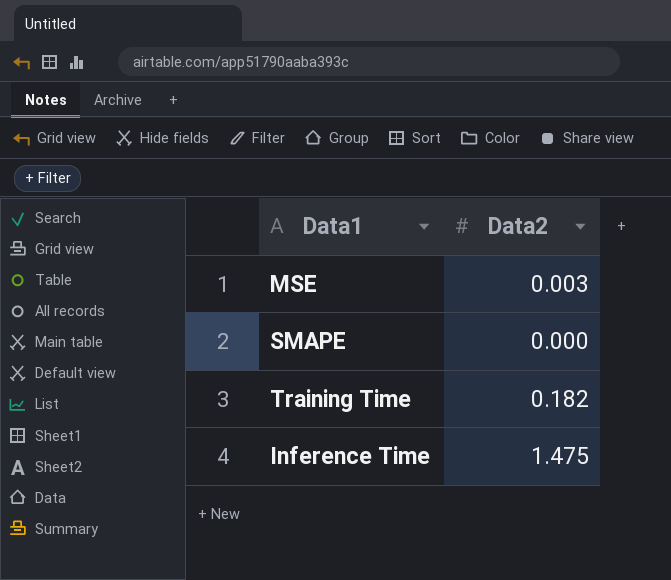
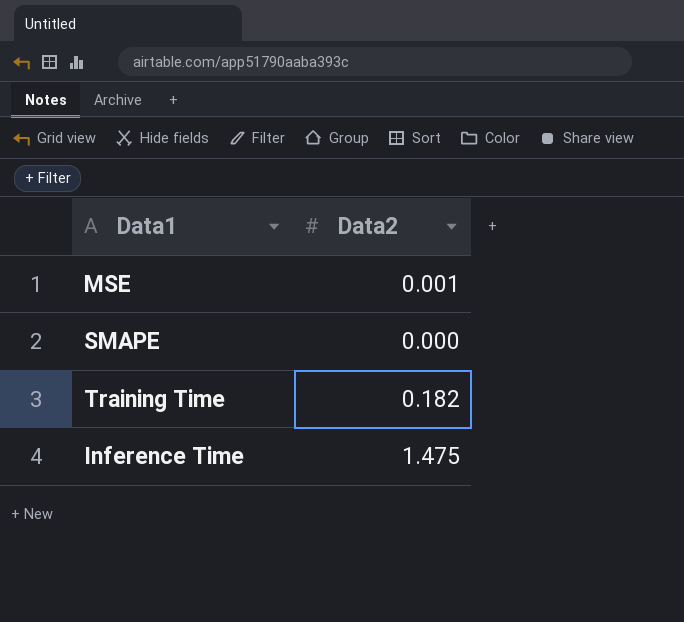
MSE | Data2: 0.003 -> 0.001

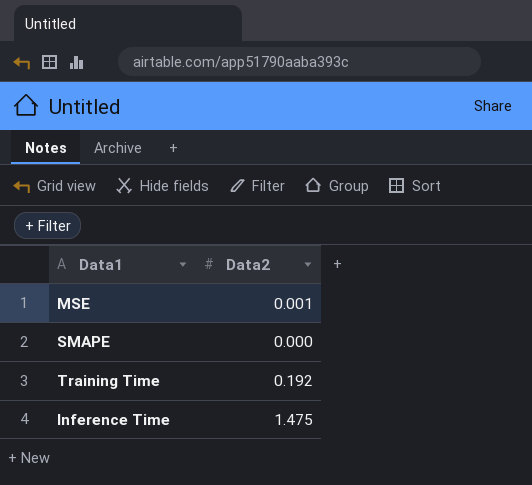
Training Time | Data2: 0.182 -> 0.192

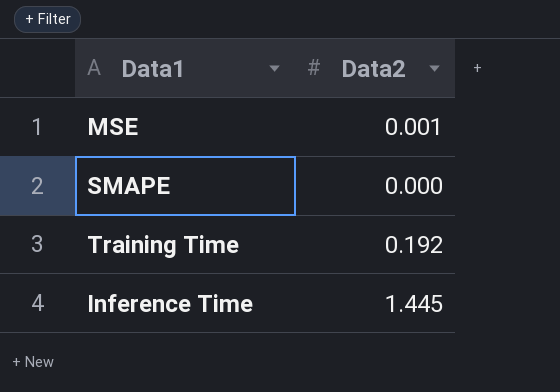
Inference Time | Data2: 1.475 -> 1.445

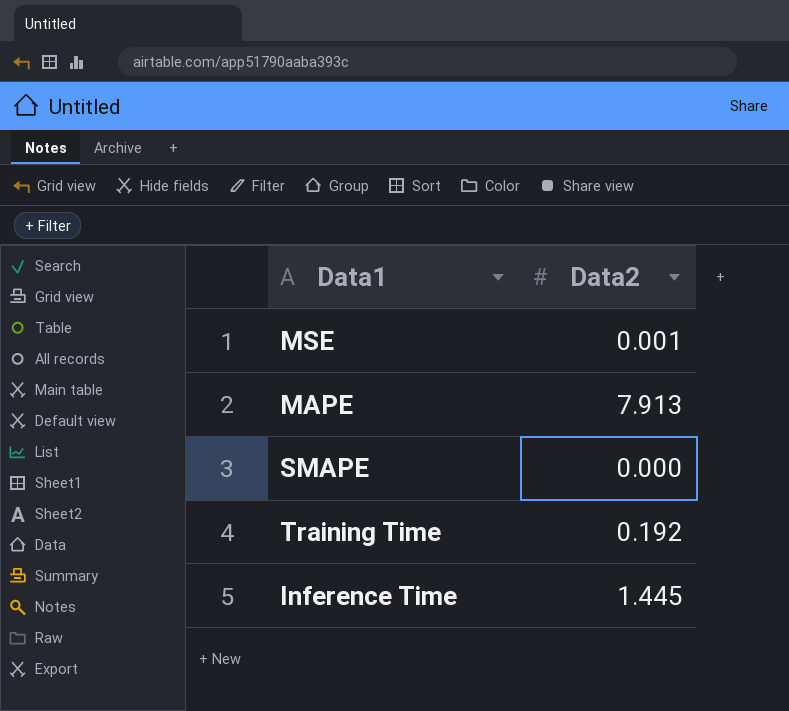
row MAPE: none -> 7.913

